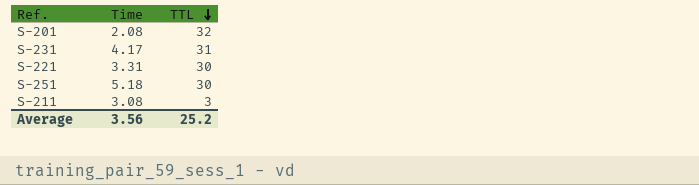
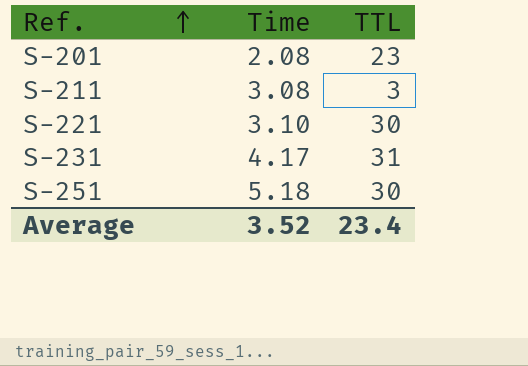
row order: TTL descending -> Ref. ascending
S-201 | TTL: 32 -> 23
S-221 | Time: 3.31 -> 3.10
Average | Time: 3.56 -> 3.52
Average | TTL: 25.2 -> 23.4

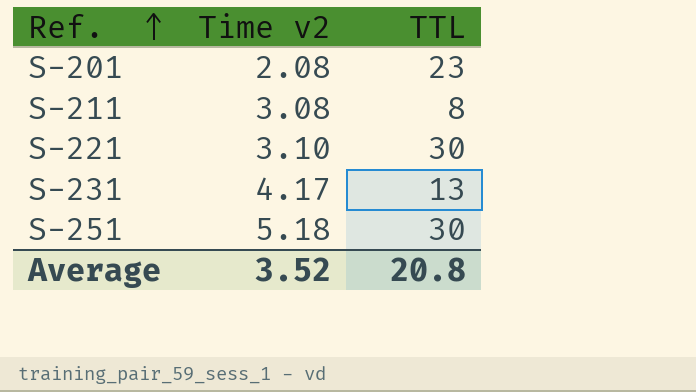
column name: Time -> Time v2
S-211 | TTL: 3 -> 8
S-231 | TTL: 31 -> 13
Average | TTL: 23.4 -> 20.8

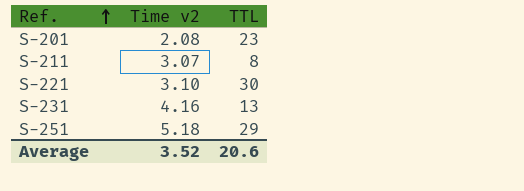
S-211 | Time v2: 3.08 -> 3.07
S-231 | Time v2: 4.17 -> 4.16
S-251 | TTL: 30 -> 29
Average | TTL: 20.8 -> 20.6

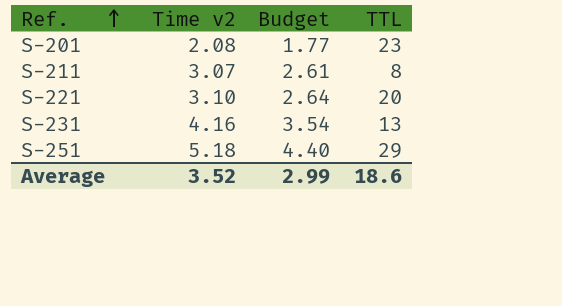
column Budget | formula: none -> [Time v2] * 0.85
S-221 | TTL: 30 -> 20
Average | TTL: 20.6 -> 18.6

